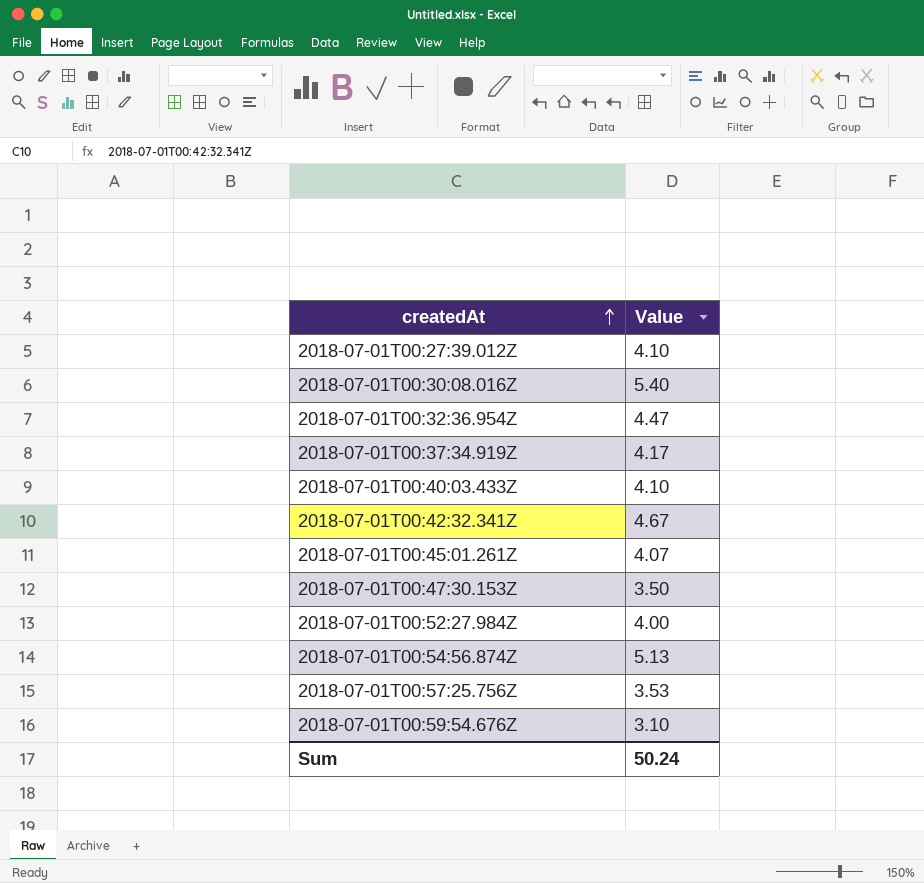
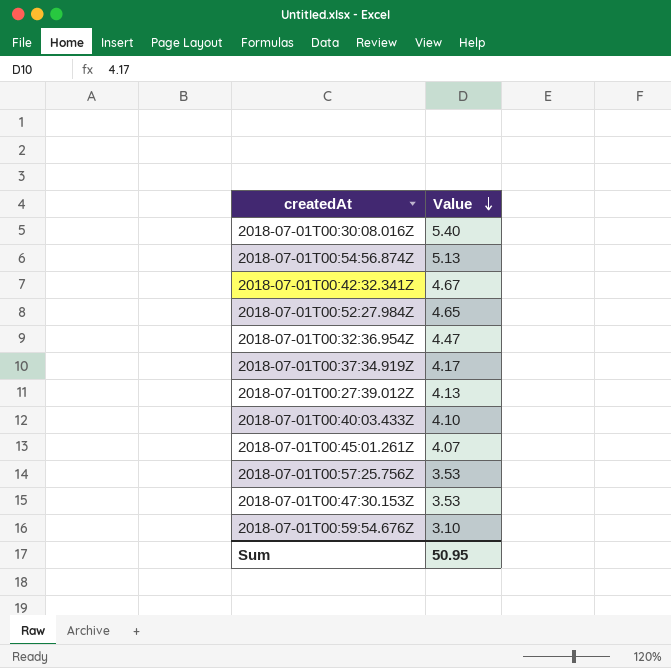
row order: createdAt ascending -> Value descending
2018-07-01T00:52:27.984Z | Value: 4.00 -> 4.65
2018-07-01T00:27:39.012Z | Value: 4.10 -> 4.13
2018-07-01T00:47:30.153Z | Value: 3.50 -> 3.53
Sum | Value: 50.24 -> 50.95

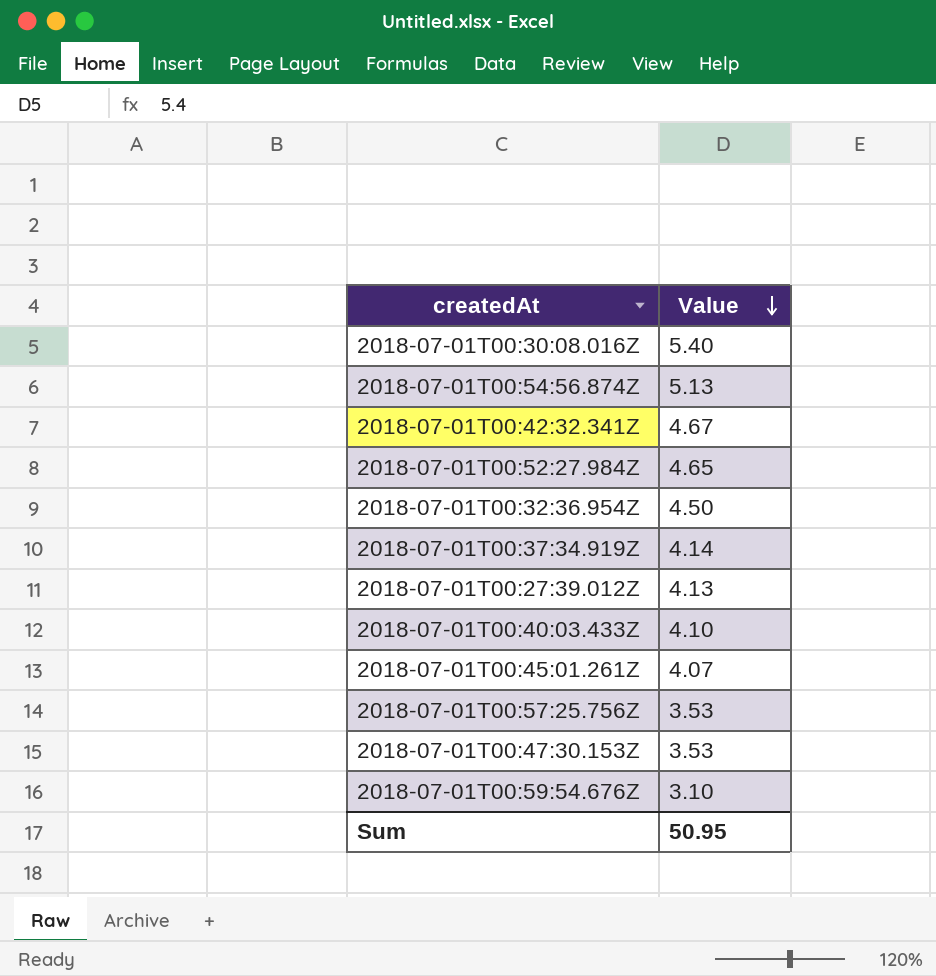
2018-07-01T00:32:36.954Z | Value: 4.47 -> 4.50
2018-07-01T00:37:34.919Z | Value: 4.17 -> 4.14

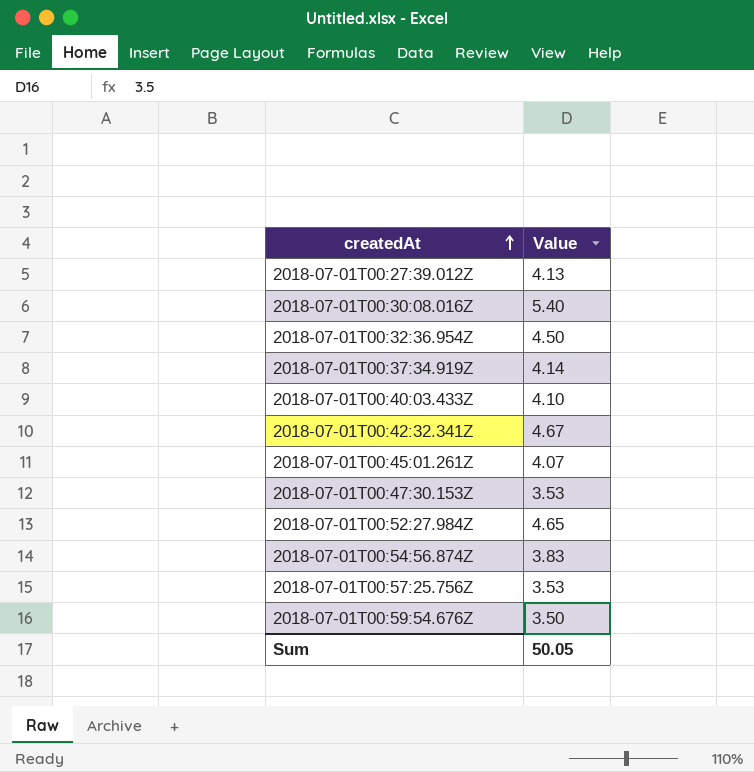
row order: Value descending -> createdAt ascending
2018-07-01T00:54:56.874Z | Value: 5.13 -> 3.83
2018-07-01T00:59:54.676Z | Value: 3.10 -> 3.50
Sum | Value: 50.95 -> 50.05

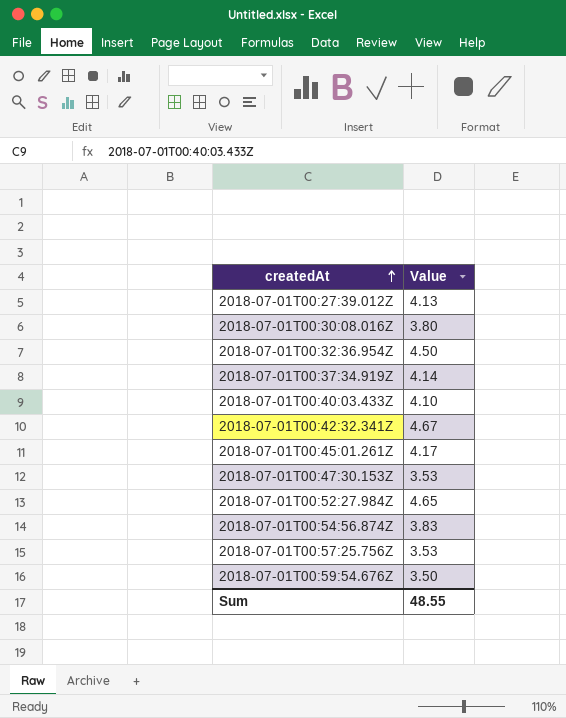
2018-07-01T00:30:08.016Z | Value: 5.40 -> 3.80
2018-07-01T00:45:01.261Z | Value: 4.07 -> 4.17
Sum | Value: 50.05 -> 48.55

